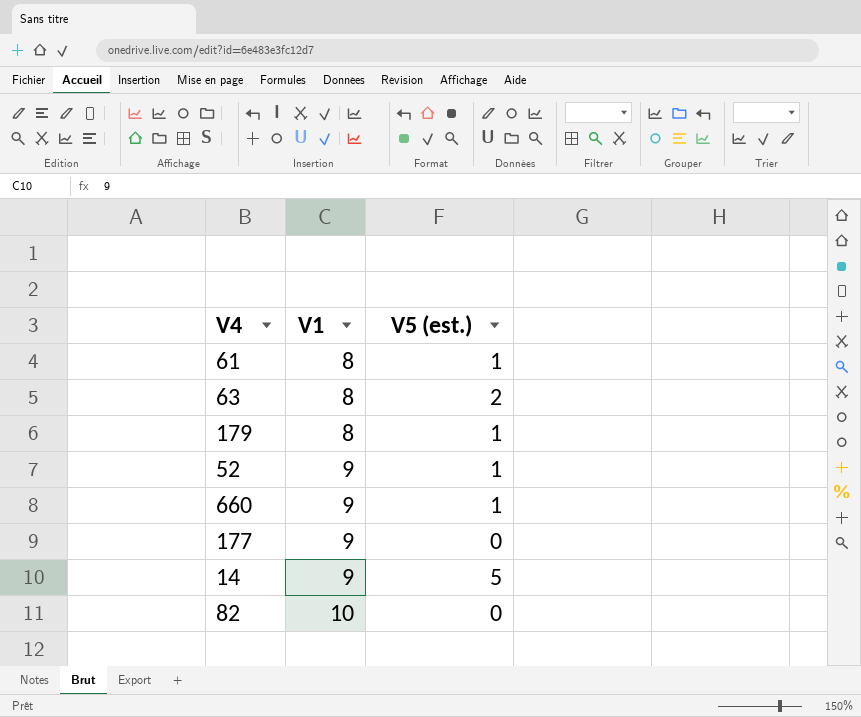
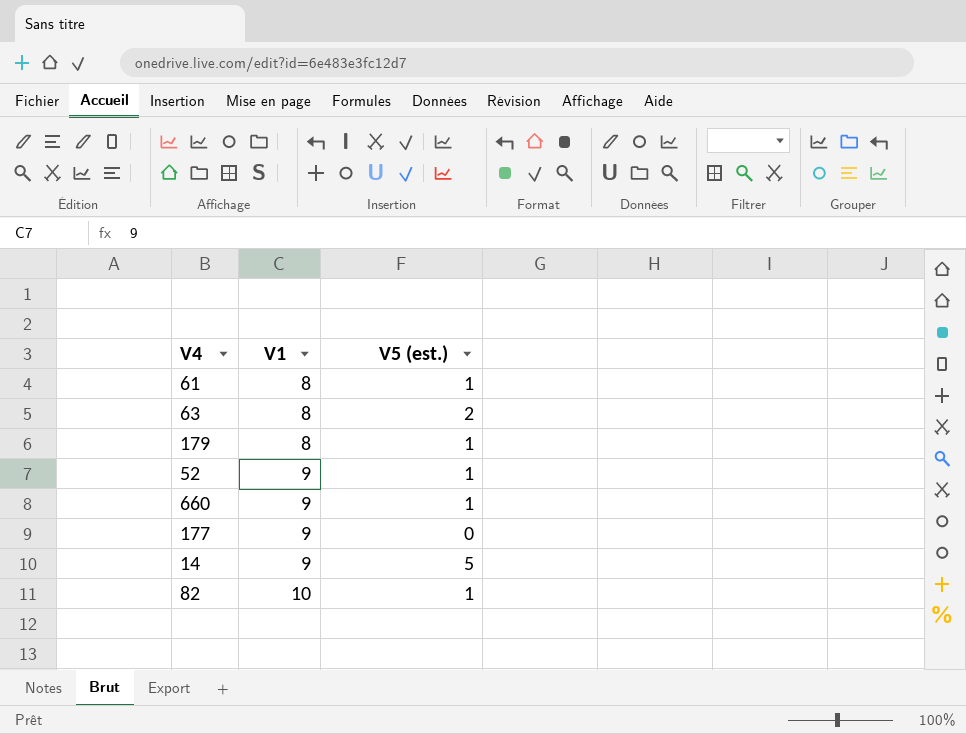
82 | V5 (est.): 0 -> 1

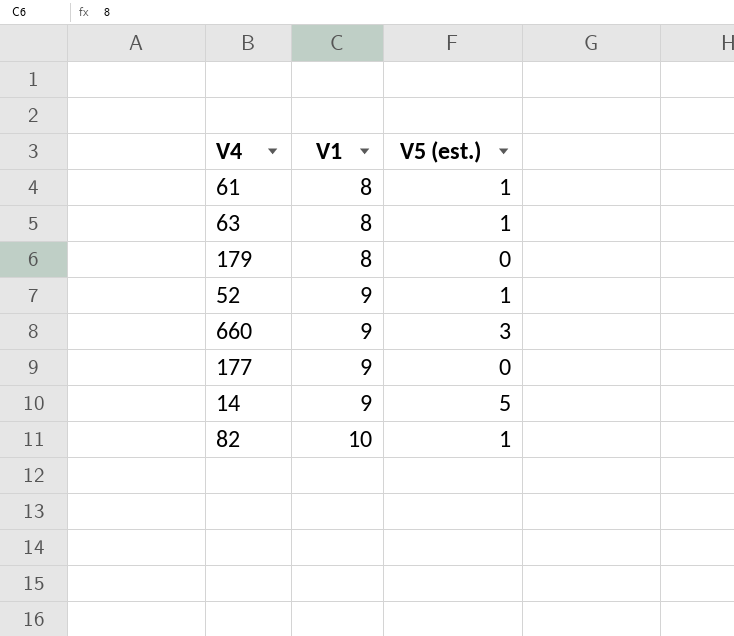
63 | V5 (est.): 2 -> 1
179 | V5 (est.): 1 -> 0
660 | V5 (est.): 1 -> 3

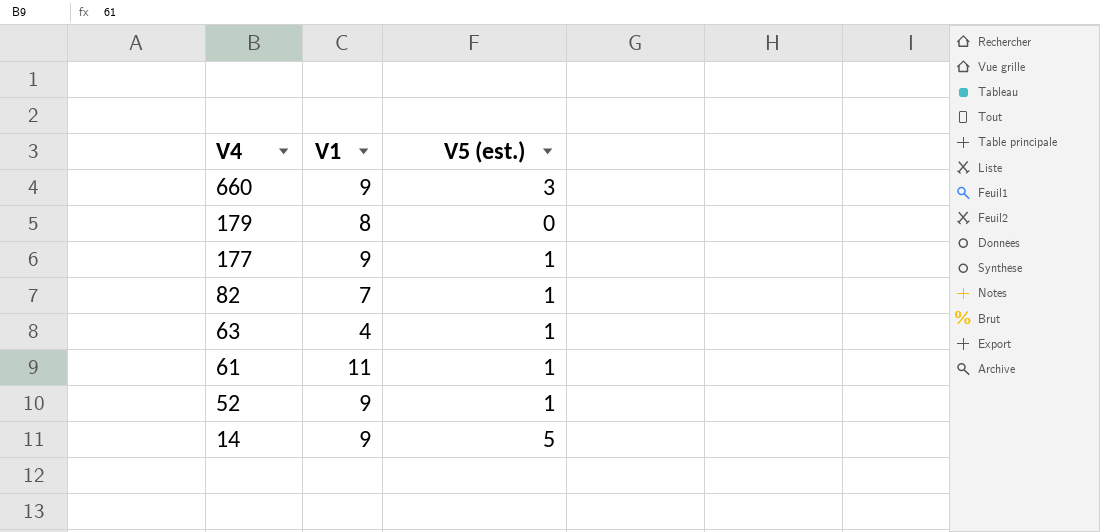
row order: V1 ascending -> V4 descending
177 | V5 (est.): 0 -> 1
82 | V1: 10 -> 7
63 | V1: 8 -> 4
61 | V1: 8 -> 11

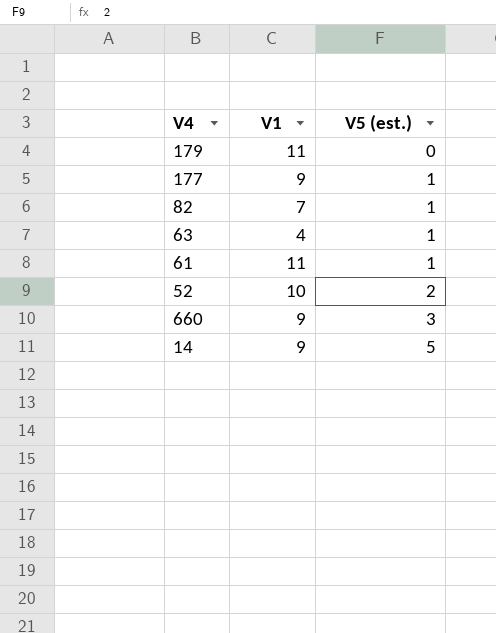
row order: V4 descending -> V5 (est.) ascending
179 | V1: 8 -> 11
52 | V1: 9 -> 10
52 | V5 (est.): 1 -> 2

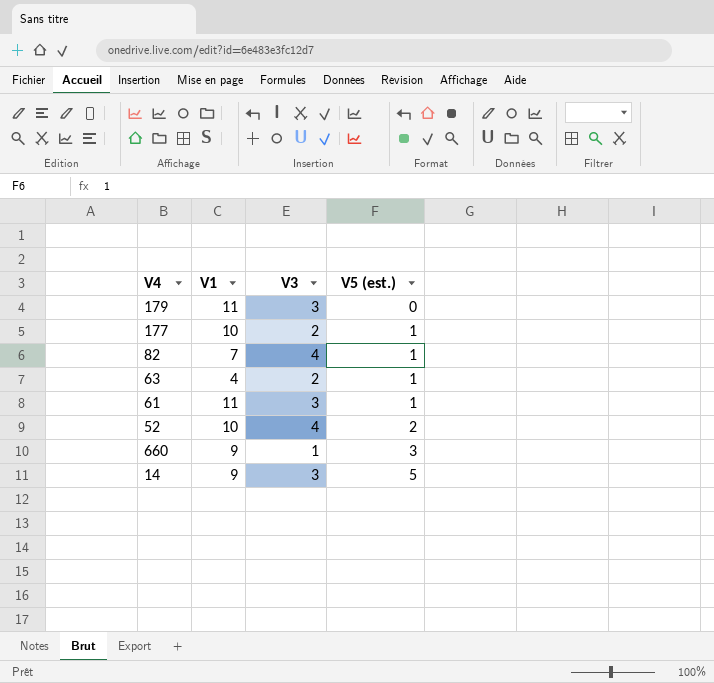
column V3 | position: none -> 3
177 | V1: 9 -> 10

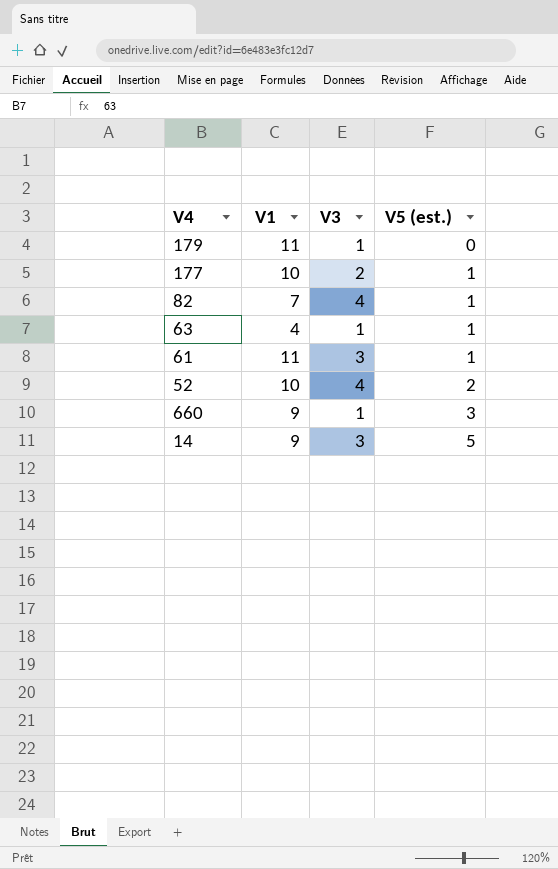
179 | V3: 3 -> 1
63 | V3: 2 -> 1

